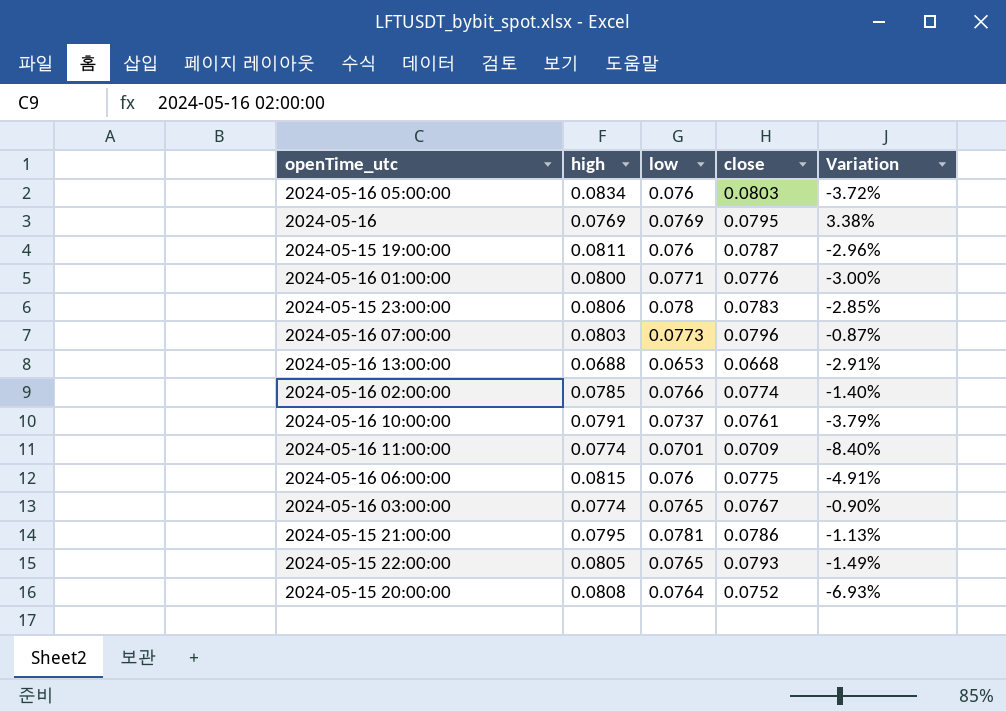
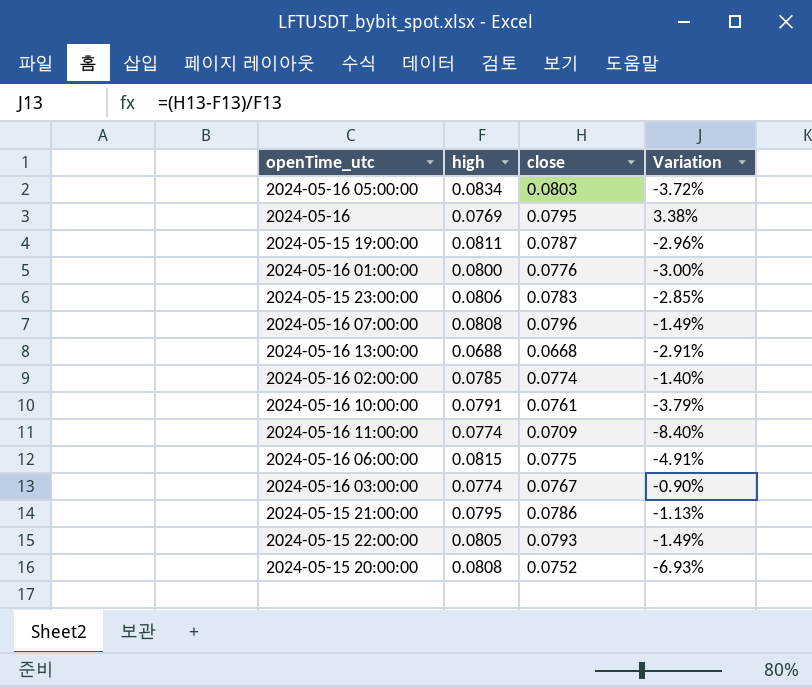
column low | position: 3 -> none
2024-05-16 07:00:00 | high: 0.0803 -> 0.0808
2024-05-16 07:00:00 | Variation: -0.87% -> -1.49%

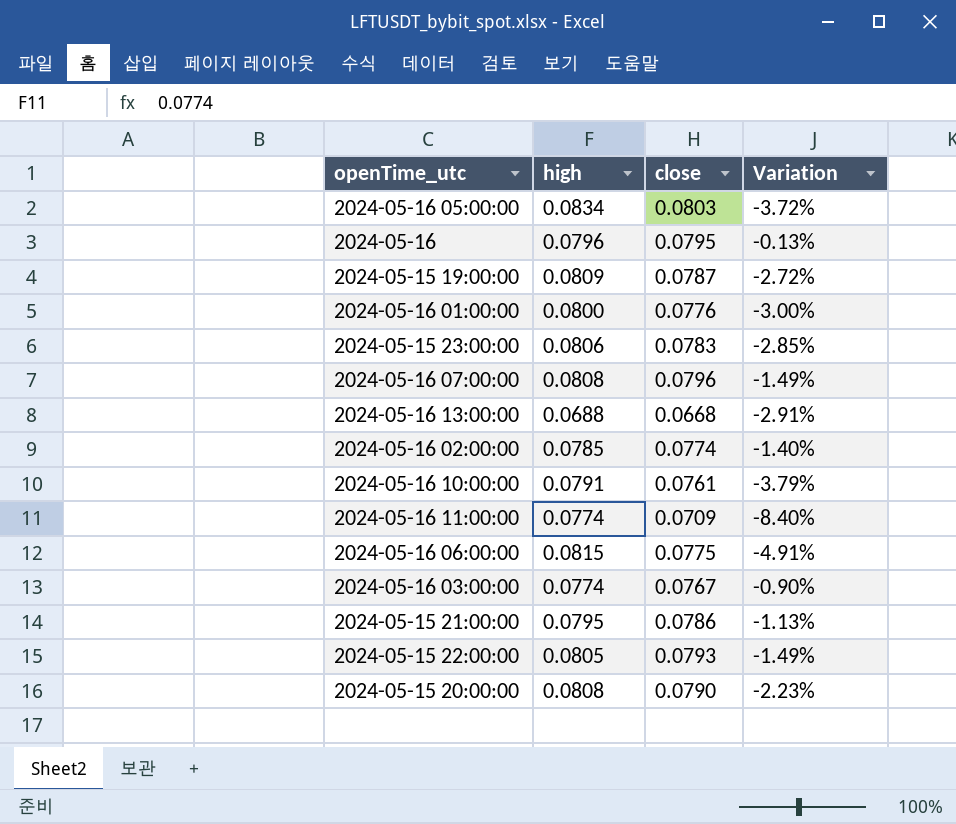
2024-05-16 | high: 0.0769 -> 0.0796
2024-05-16 | Variation: 3.38% -> -0.13%
2024-05-15 19:00:00 | high: 0.0811 -> 0.0809
2024-05-15 19:00:00 | Variation: -2.96% -> -2.72%
2024-05-15 20:00:00 | close: 0.0752 -> 0.0790
2024-05-15 20:00:00 | Variation: -6.93% -> -2.23%

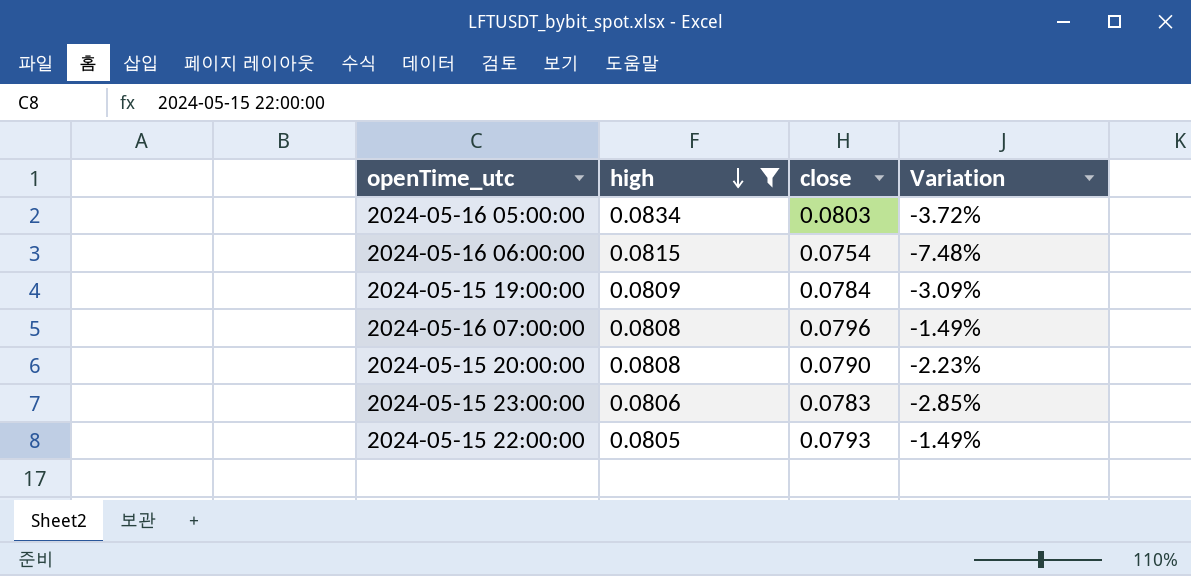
filter: none -> high >= 0.0805
row order: none -> high descending
2024-05-16 06:00:00 | close: 0.0775 -> 0.0754
2024-05-16 06:00:00 | Variation: -4.91% -> -7.48%
2024-05-15 19:00:00 | close: 0.0787 -> 0.0784
2024-05-15 19:00:00 | Variation: -2.72% -> -3.09%

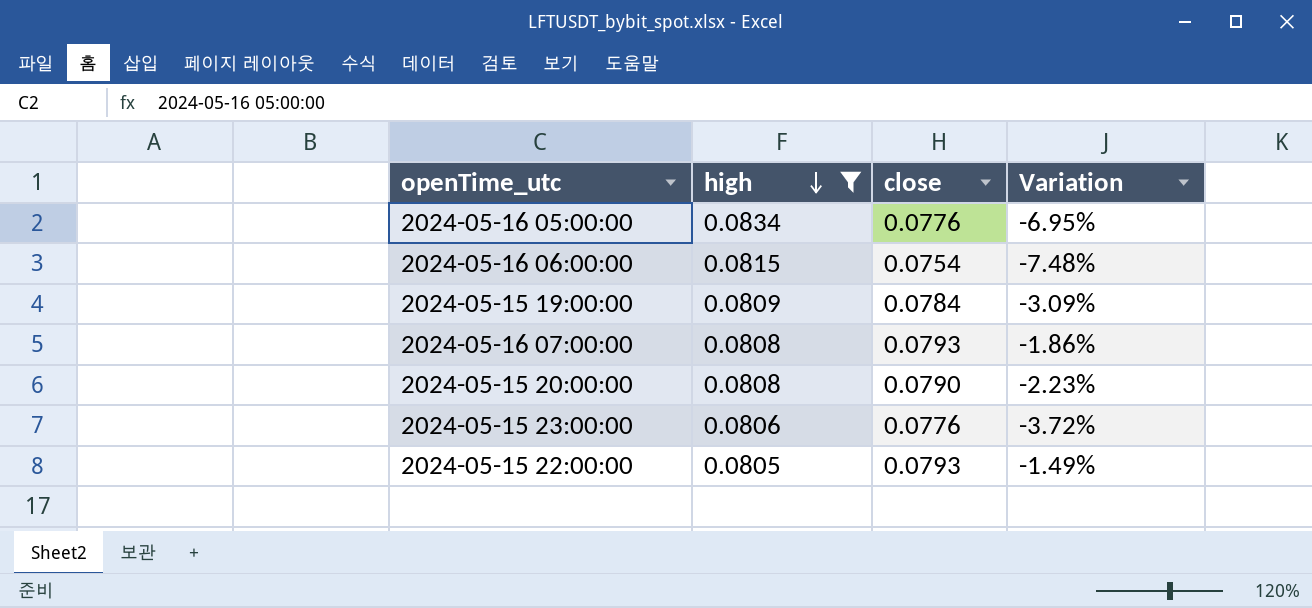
2024-05-16 05:00:00 | close: 0.0803 -> 0.0776
2024-05-16 05:00:00 | Variation: -3.72% -> -6.95%
2024-05-16 07:00:00 | close: 0.0796 -> 0.0793
2024-05-16 07:00:00 | Variation: -1.49% -> -1.86%
2024-05-15 23:00:00 | close: 0.0783 -> 0.0776
2024-05-15 23:00:00 | Variation: -2.85% -> -3.72%

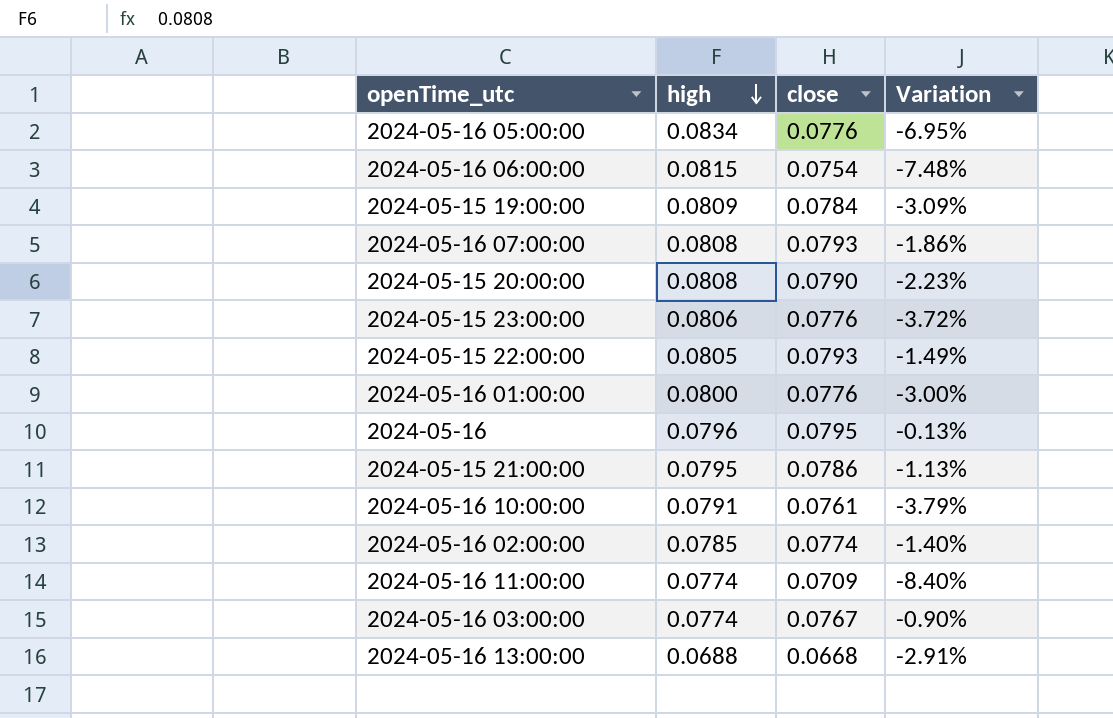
filter: high >= 0.0805 -> none

